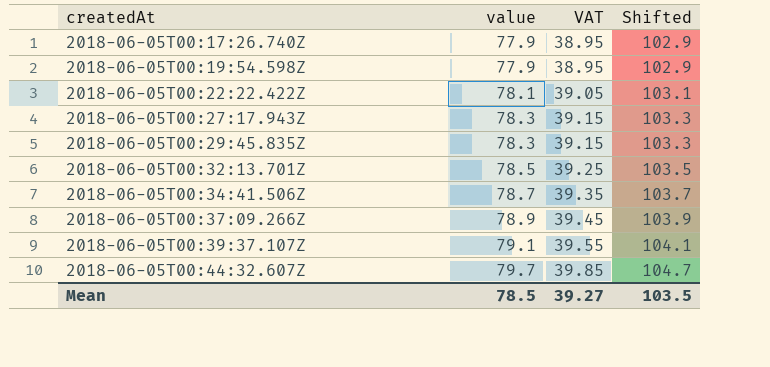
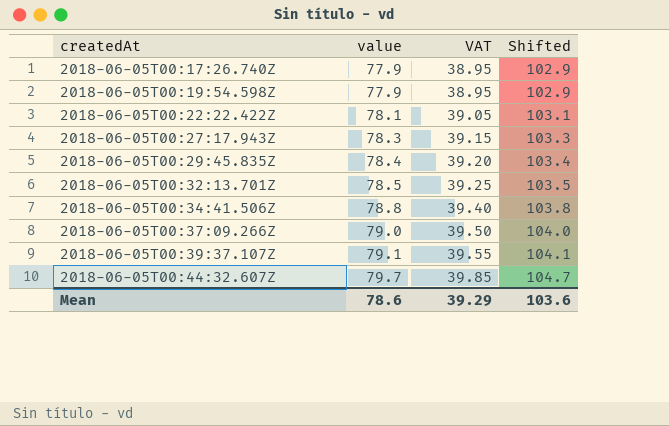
2018-06-05T00:29:45.835Z | value: 78.3 -> 78.4
2018-06-05T00:29:45.835Z | VAT: 39.15 -> 39.20
2018-06-05T00:29:45.835Z | Shifted: 103.3 -> 103.4
2018-06-05T00:34:41.506Z | value: 78.7 -> 78.8
2018-06-05T00:34:41.506Z | VAT: 39.35 -> 39.40
2018-06-05T00:34:41.506Z | Shifted: 103.7 -> 103.8
2018-06-05T00:37:09.266Z | value: 78.9 -> 79.0
2018-06-05T00:37:09.266Z | VAT: 39.45 -> 39.50
2018-06-05T00:37:09.266Z | Shifted: 103.9 -> 104.0
Mean | value: 78.5 -> 78.6
Mean | VAT: 39.27 -> 39.29
Mean | Shifted: 103.5 -> 103.6

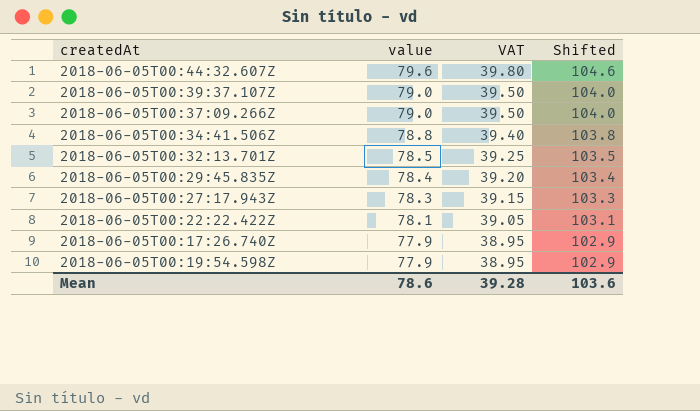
row order: createdAt ascending -> value descending
2018-06-05T00:44:32.607Z | value: 79.7 -> 79.6
2018-06-05T00:44:32.607Z | VAT: 39.85 -> 39.80
2018-06-05T00:44:32.607Z | Shifted: 104.7 -> 104.6
2018-06-05T00:39:37.107Z | value: 79.1 -> 79.0
2018-06-05T00:39:37.107Z | VAT: 39.55 -> 39.50
2018-06-05T00:39:37.107Z | Shifted: 104.1 -> 104.0
Mean | VAT: 39.29 -> 39.28

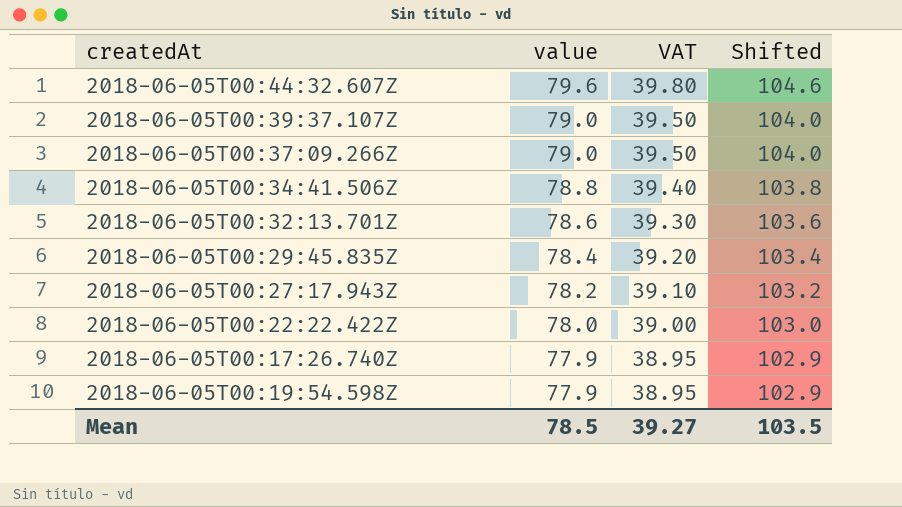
2018-06-05T00:32:13.701Z | value: 78.5 -> 78.6
2018-06-05T00:32:13.701Z | VAT: 39.25 -> 39.30
2018-06-05T00:32:13.701Z | Shifted: 103.5 -> 103.6
2018-06-05T00:27:17.943Z | value: 78.3 -> 78.2
2018-06-05T00:27:17.943Z | VAT: 39.15 -> 39.10
2018-06-05T00:27:17.943Z | Shifted: 103.3 -> 103.2
2018-06-05T00:22:22.422Z | value: 78.1 -> 78.0
2018-06-05T00:22:22.422Z | VAT: 39.05 -> 39.00
2018-06-05T00:22:22.422Z | Shifted: 103.1 -> 103.0
Mean | value: 78.6 -> 78.5
Mean | VAT: 39.28 -> 39.27
Mean | Shifted: 103.6 -> 103.5

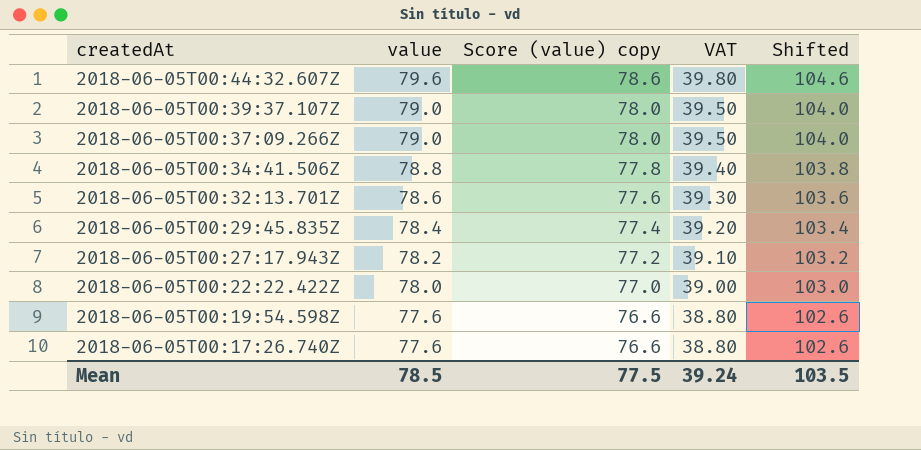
row order: value descending -> createdAt descending
column Score (value) copy | formula: none -> [value] - 1
2018-06-05T00:19:54.598Z | value: 77.9 -> 77.6
2018-06-05T00:19:54.598Z | VAT: 38.95 -> 38.80
2018-06-05T00:19:54.598Z | Shifted: 102.9 -> 102.6
2018-06-05T00:17:26.740Z | value: 77.9 -> 77.6
2018-06-05T00:17:26.740Z | VAT: 38.95 -> 38.80
2018-06-05T00:17:26.740Z | Shifted: 102.9 -> 102.6
Mean | VAT: 39.27 -> 39.24

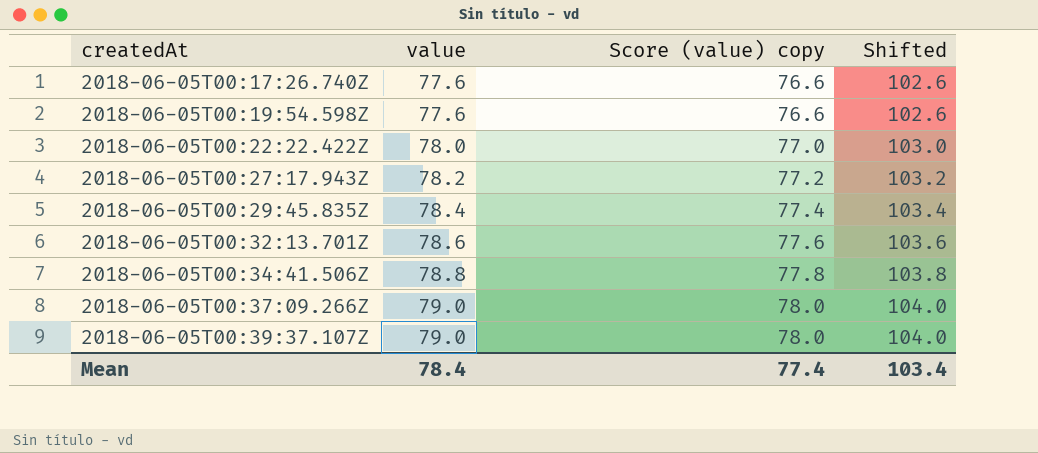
row order: createdAt descending -> createdAt ascending
column VAT | formula: [value] * 0.5 -> none
row 2018-06-05T00:44:32.607Z: 79.6 | 78.6 | 39.80 | 104.6 -> none
Mean | value: 78.5 -> 78.4
Mean | Score (value) copy: 77.5 -> 77.4
Mean | Shifted: 103.5 -> 103.4

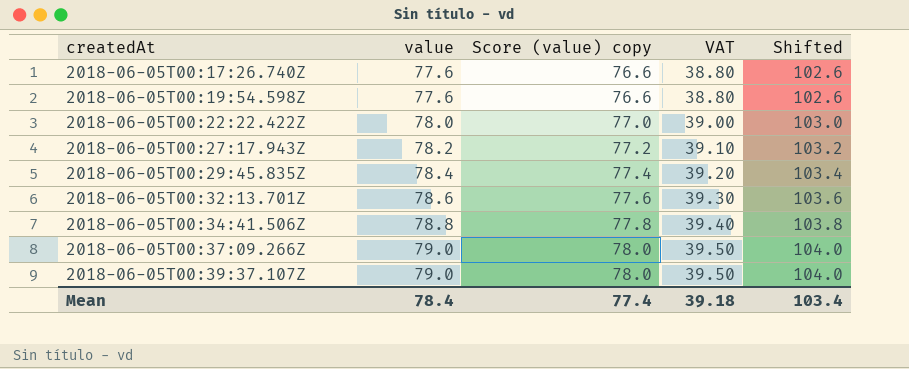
column VAT | formula: none -> [value] * 0.5

